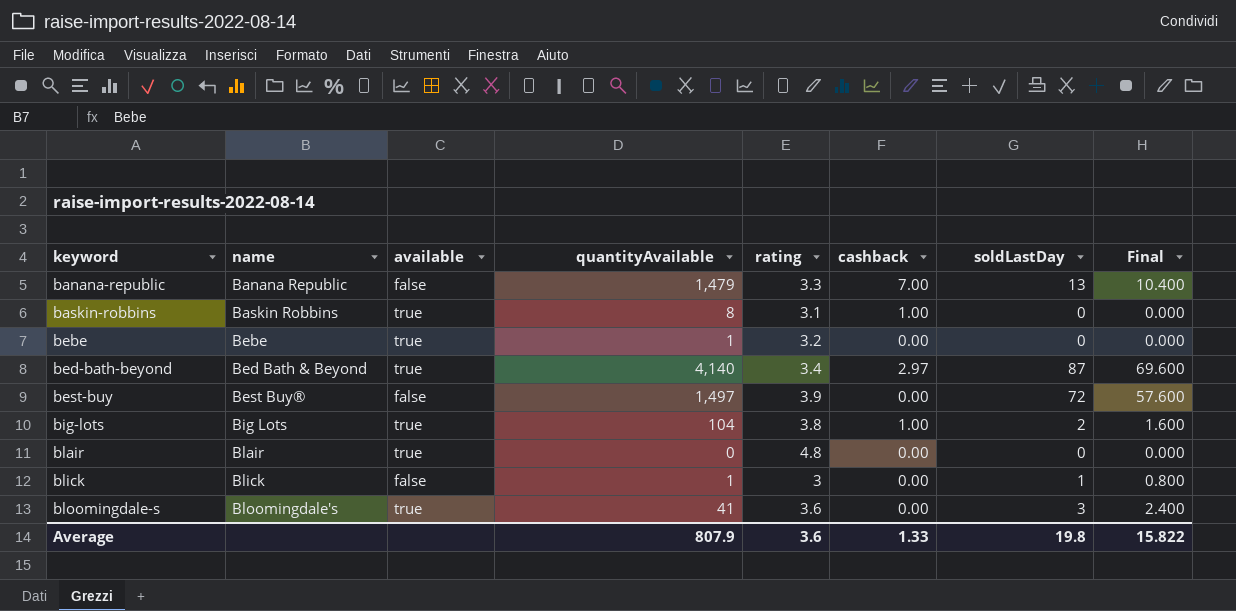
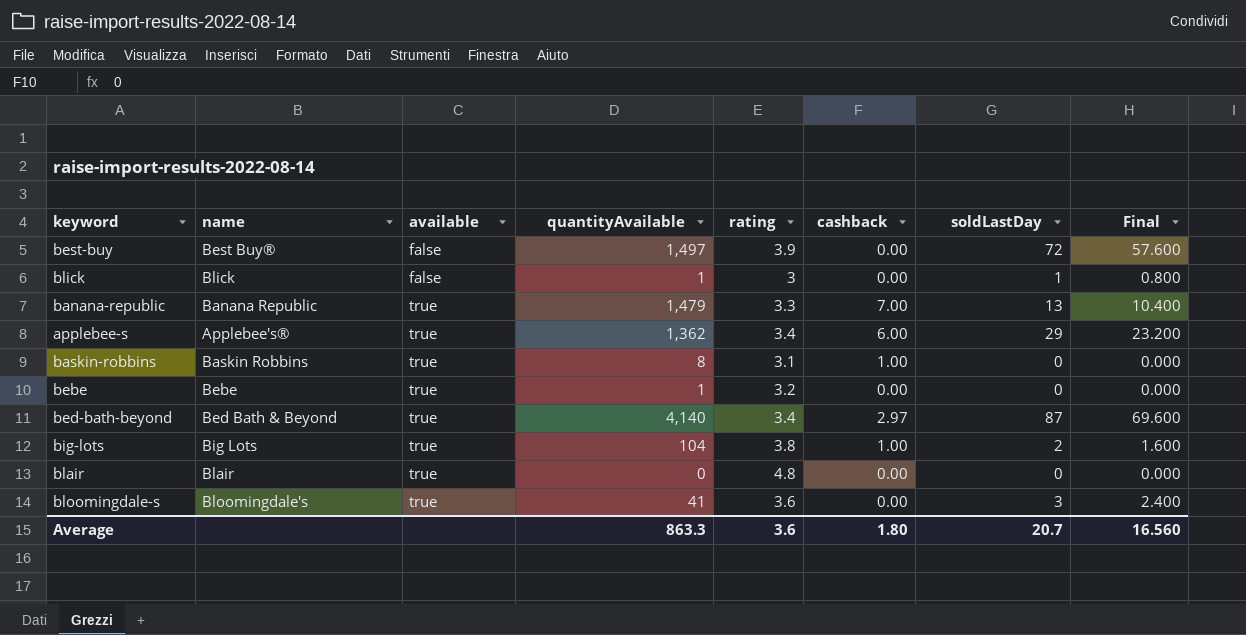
row order: keyword ascending -> available ascending
banana-republic | available: false -> true
row applebee-s: none -> Applebee's® | true | 1,362 | 3.4 | 6.00 | 29 | 23.200
Average | quantityAvailable: 807.9 -> 863.3
Average | cashback: 1.33 -> 1.80
Average | soldLastDay: 19.8 -> 20.7
Average | Final: 15.822 -> 16.560

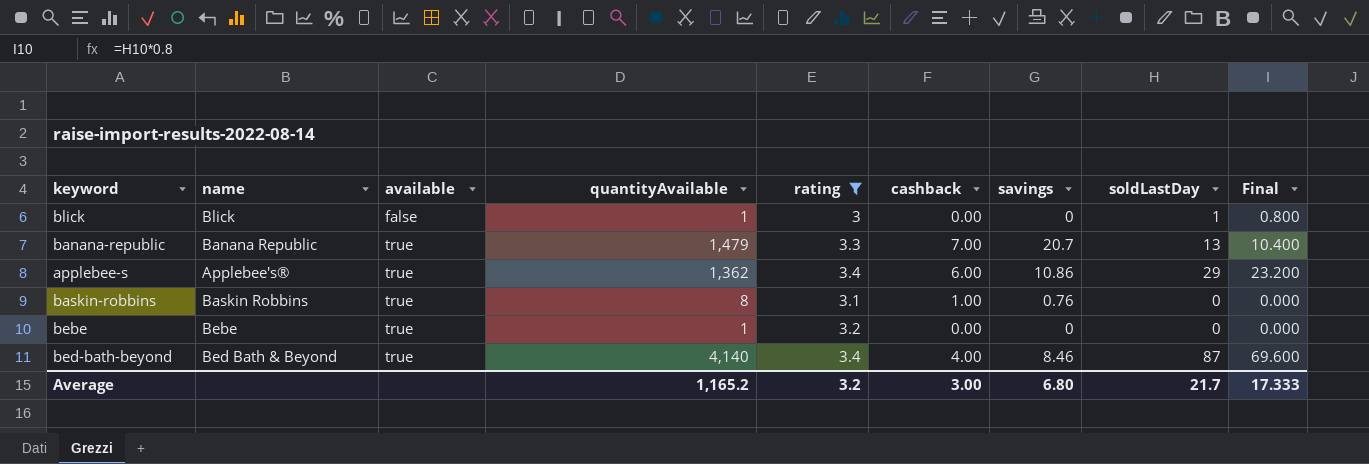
filter: none -> rating <= 3.4
column savings | position: none -> 7
bed-bath-beyond | cashback: 2.97 -> 4.00
Average | quantityAvailable: 863.3 -> 1,165.2
Average | rating: 3.6 -> 3.2
Average | cashback: 1.80 -> 3.00
Average | soldLastDay: 20.7 -> 21.7
Average | Final: 16.560 -> 17.333

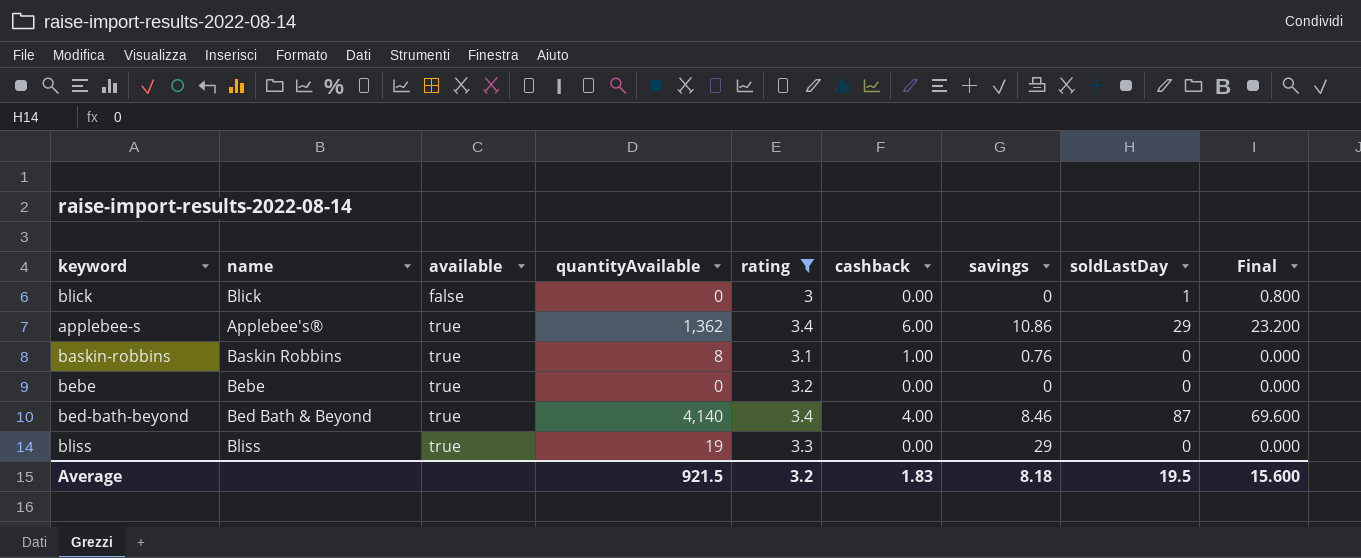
row banana-republic: Banana Republic | true | 1,479 | 3.3 | 7.00 | 20.7 | 13 | 10.400 -> none
blick | quantityAvailable: 1 -> 0
bebe | quantityAvailable: 1 -> 0
row bliss: none -> Bliss | true | 19 | 3.3 | 0.00 | 29 | 0 | 0.000
Average | quantityAvailable: 1,165.2 -> 921.5
Average | cashback: 3.00 -> 1.83
Average | savings: 6.80 -> 8.18
Average | soldLastDay: 21.7 -> 19.5
Average | Final: 17.333 -> 15.600

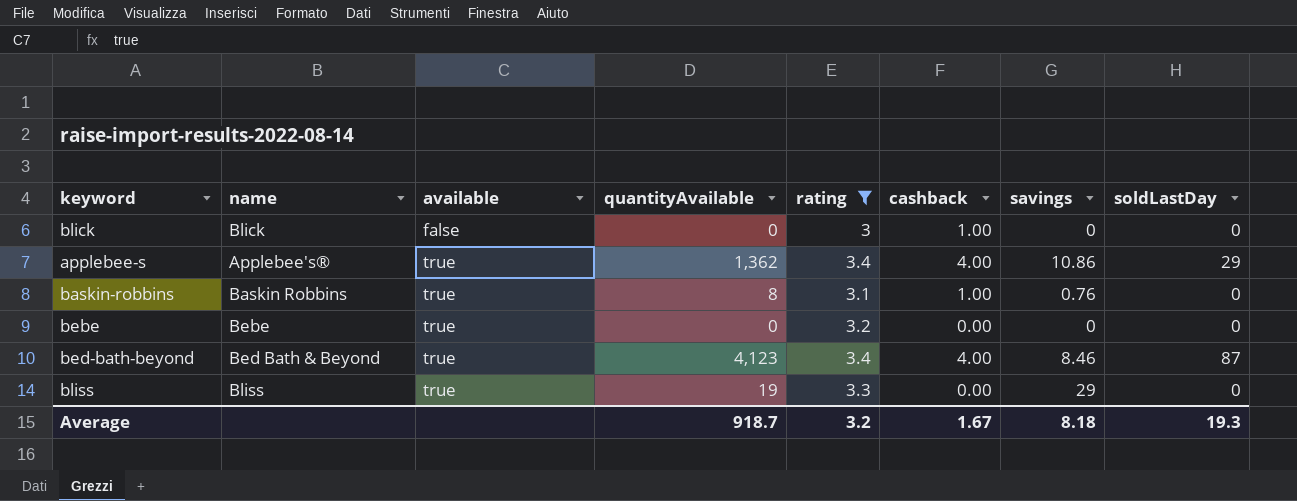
column Final | formula: [soldLastDay] * 0.8 -> none
blick | cashback: 0.00 -> 1.00
blick | soldLastDay: 1 -> 0
applebee-s | cashback: 6.00 -> 4.00
bed-bath-beyond | quantityAvailable: 4,140 -> 4,123
Average | quantityAvailable: 921.5 -> 918.7
Average | cashback: 1.83 -> 1.67
Average | soldLastDay: 19.5 -> 19.3

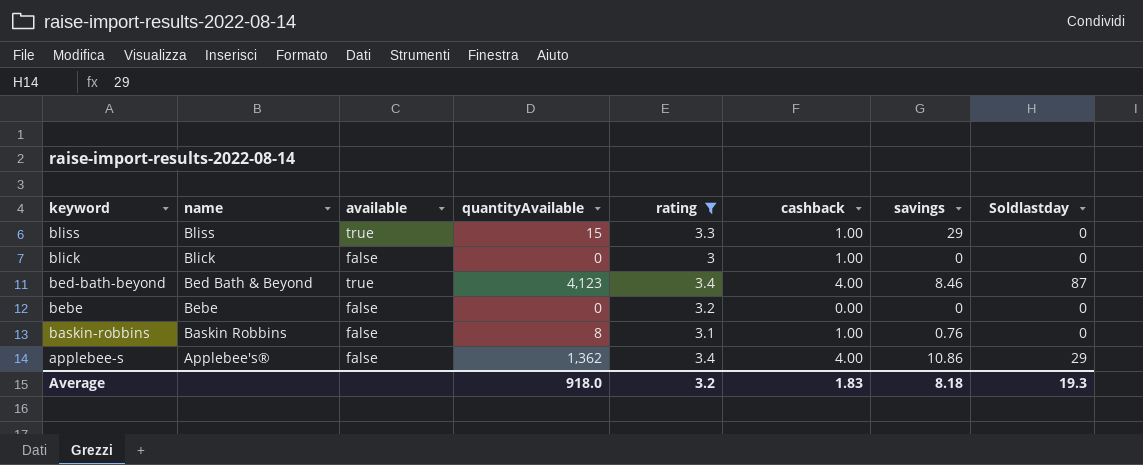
row order: available ascending -> keyword descending
column name: soldLastDay -> Soldlastday
bliss | quantityAvailable: 19 -> 15
bliss | cashback: 0.00 -> 1.00
bebe | available: true -> false
baskin-robbins | available: true -> false
applebee-s | available: true -> false
Average | quantityAvailable: 918.7 -> 918.0
Average | cashback: 1.67 -> 1.83

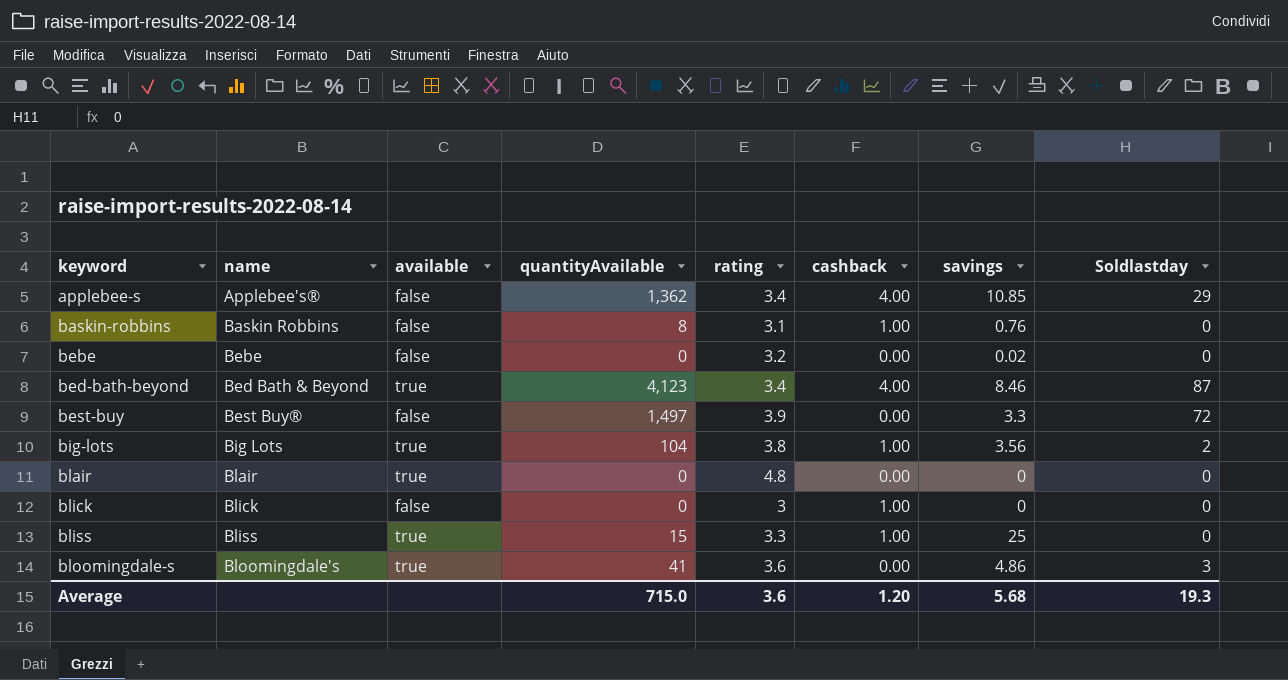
filter: rating <= 3.4 -> none
row order: keyword descending -> keyword ascending
applebee-s | savings: 10.86 -> 10.85
bebe | savings: 0 -> 0.02
bliss | savings: 29 -> 25
Average | quantityAvailable: 918.0 -> 715.0
Average | rating: 3.2 -> 3.6
Average | cashback: 1.83 -> 1.20
Average | savings: 8.18 -> 5.68

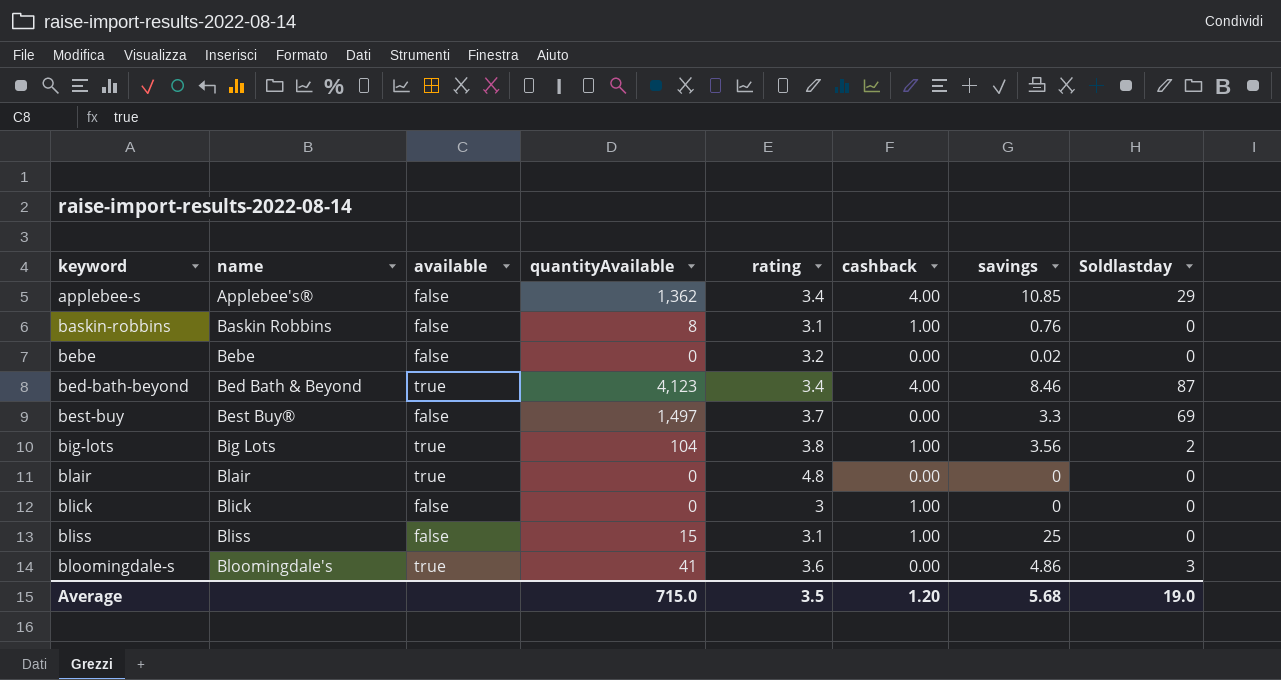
best-buy | rating: 3.9 -> 3.7
best-buy | Soldlastday: 72 -> 69
bliss | available: true -> false
bliss | rating: 3.3 -> 3.1
Average | rating: 3.6 -> 3.5
Average | Soldlastday: 19.3 -> 19.0

